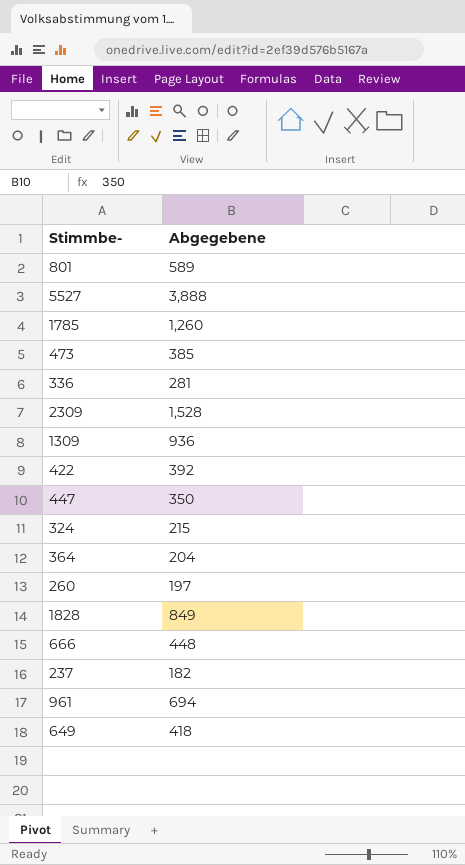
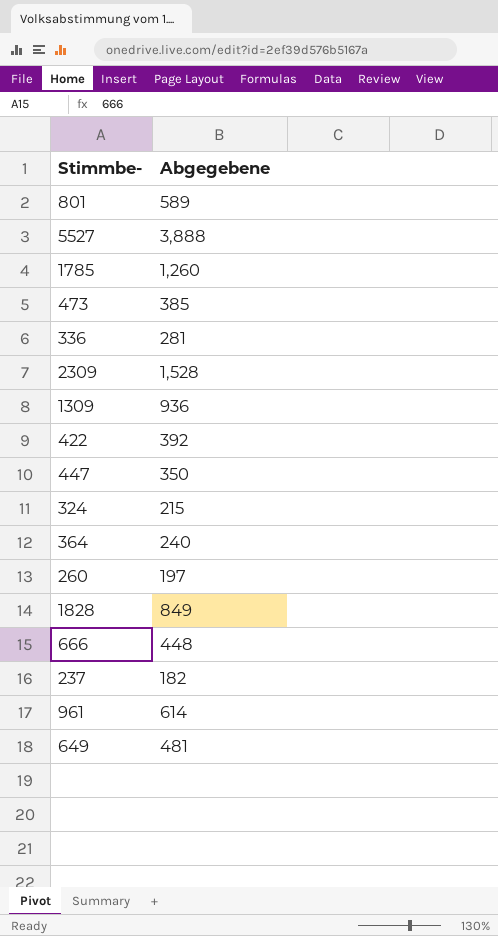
364 | Abgegebene: 204 -> 240
961 | Abgegebene: 694 -> 614
649 | Abgegebene: 418 -> 481

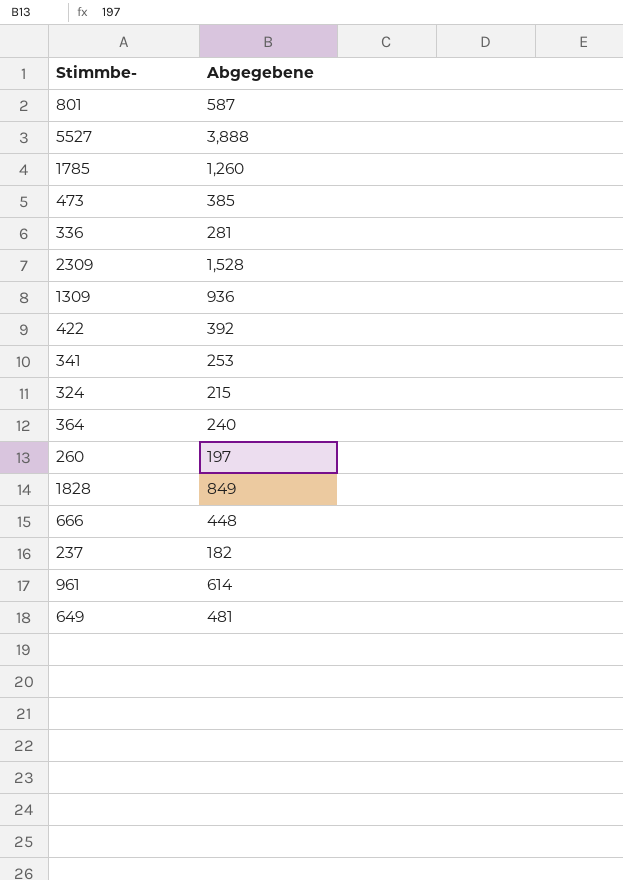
row 447: 350 -> none
801 | Abgegebene: 589 -> 587
row 341: none -> 253

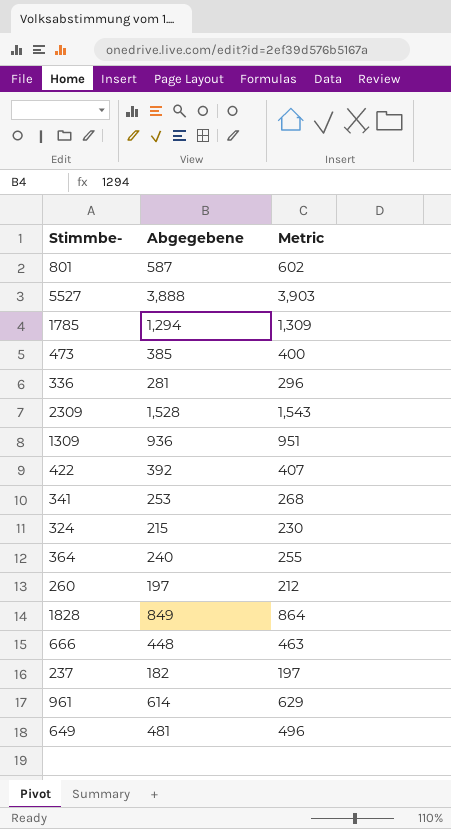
column Metric | formula: none -> [Abgegebene] + 15
1785 | Abgegebene: 1,260 -> 1,294

